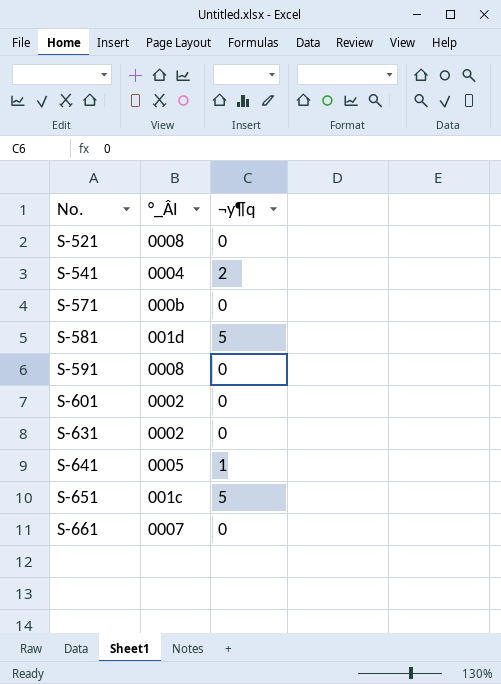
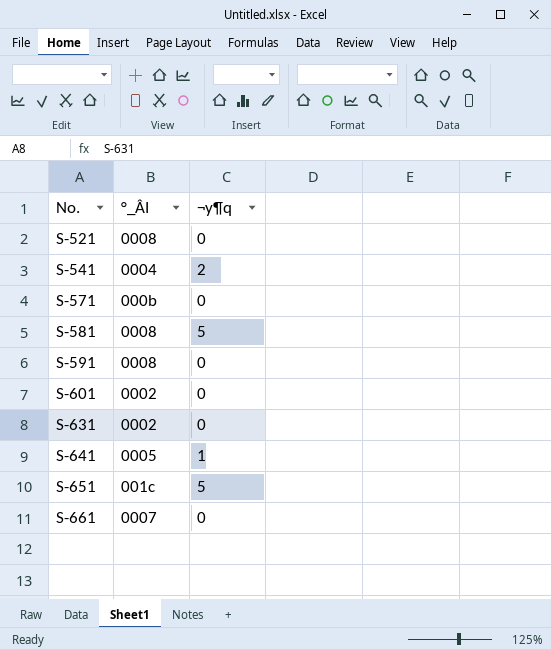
S-581 | °_ÂI: 001d -> 0008

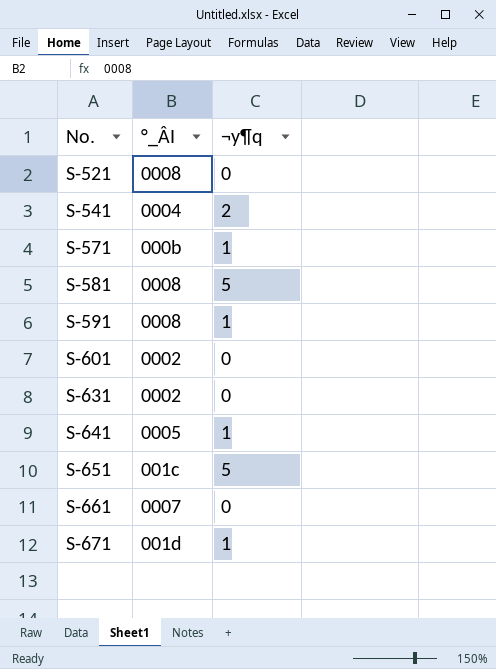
S-571 | ¬y¶q: 0 -> 1
S-591 | ¬y¶q: 0 -> 1
row S-671: none -> 001d | 1

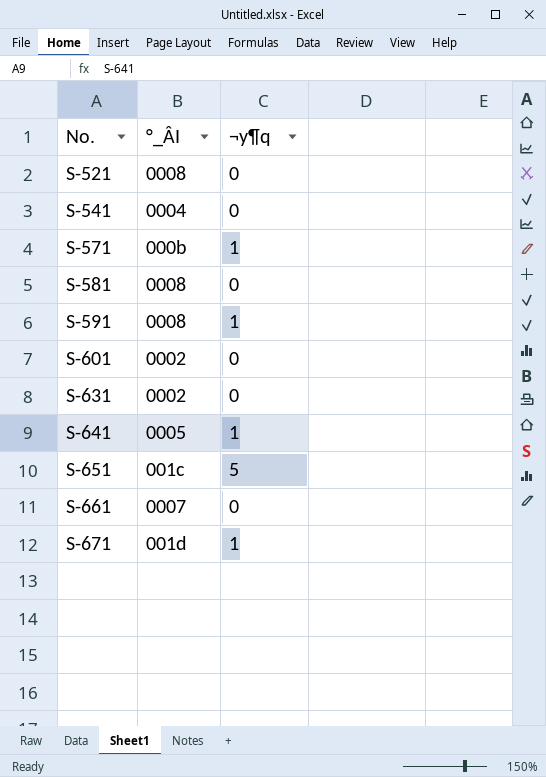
S-541 | ¬y¶q: 2 -> 0
S-581 | ¬y¶q: 5 -> 0

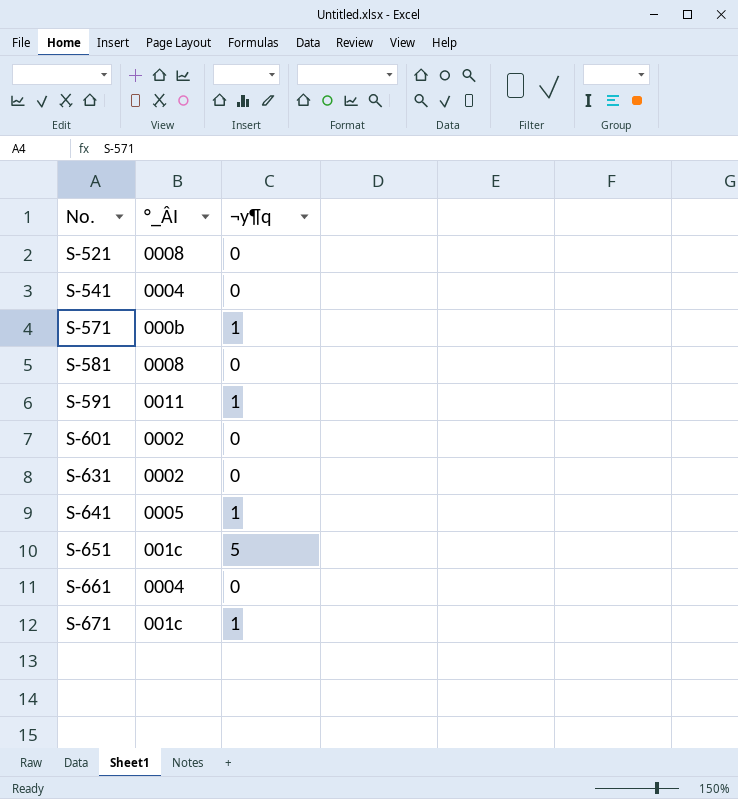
S-591 | °_ÂI: 0008 -> 0011
S-661 | °_ÂI: 0007 -> 0004
S-671 | °_ÂI: 001d -> 001c

